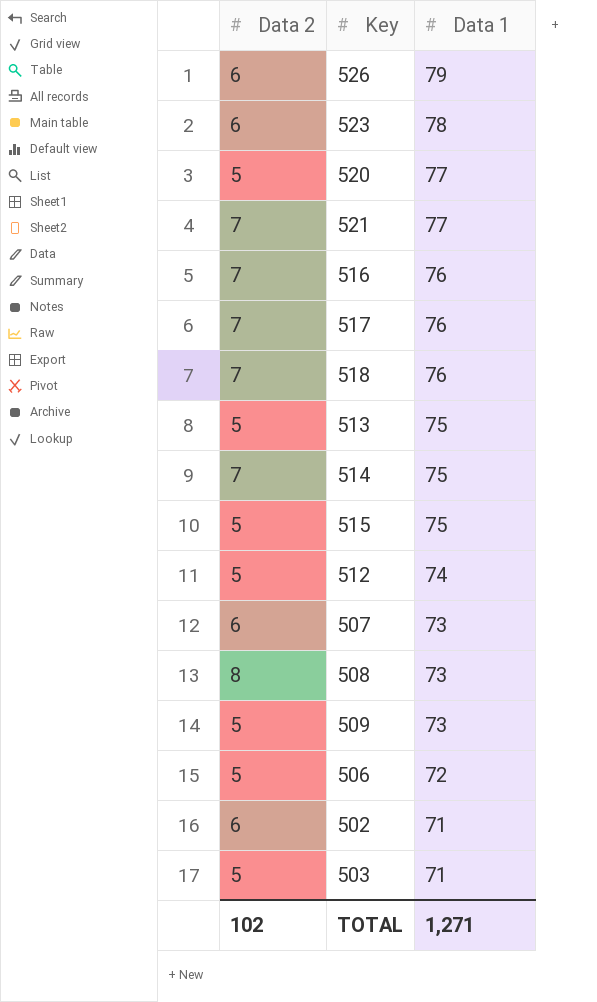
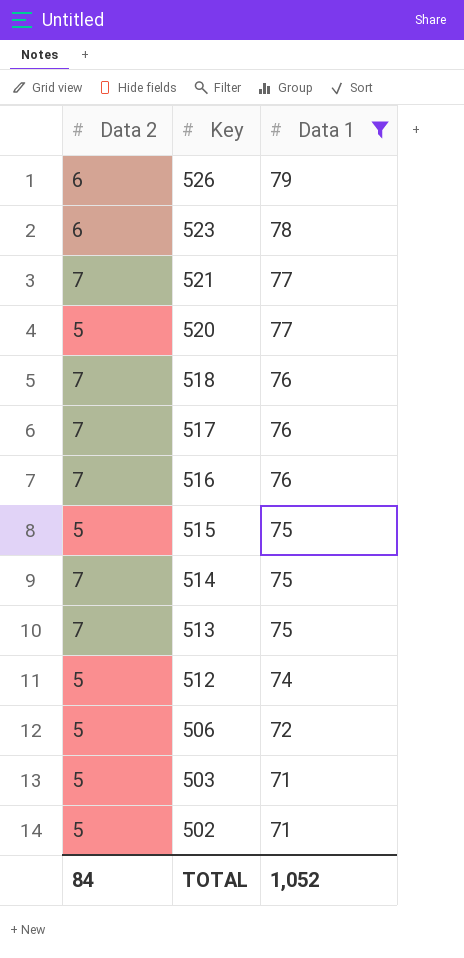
filter: none -> Data 1 != 73
row order: Data 1 descending -> Key descending
513 | Data 2: 5 -> 7
502 | Data 2: 6 -> 5
TOTAL | Data 2: 102 -> 84
TOTAL | Data 1: 1,271 -> 1,052

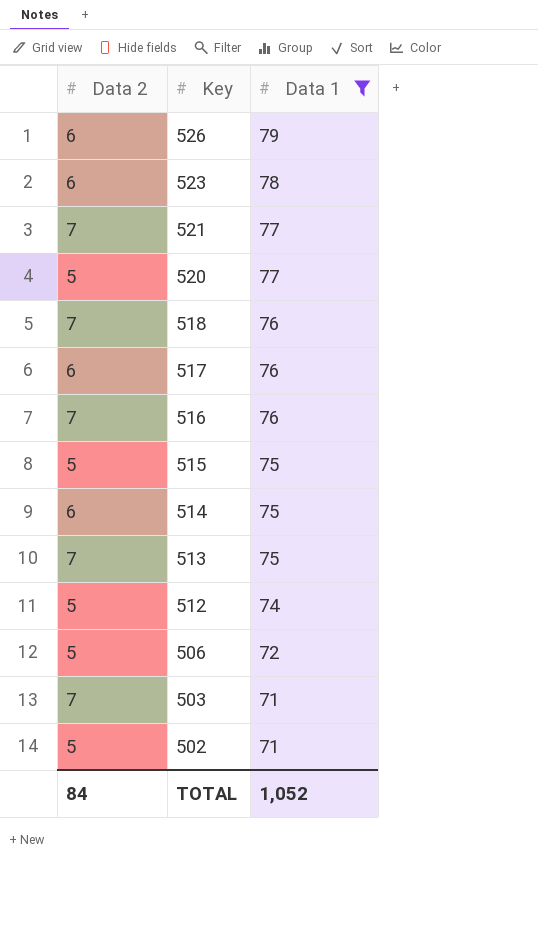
517 | Data 2: 7 -> 6
514 | Data 2: 7 -> 6
503 | Data 2: 5 -> 7

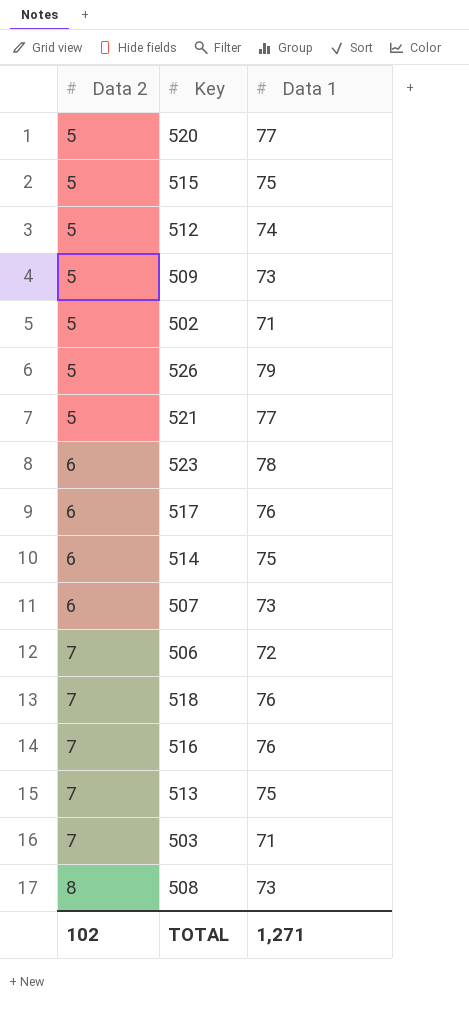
filter: Data 1 != 73 -> none
row order: Key descending -> Data 2 ascending
526 | Data 2: 6 -> 5
521 | Data 2: 7 -> 5
506 | Data 2: 5 -> 7
TOTAL | Data 2: 84 -> 102
TOTAL | Data 1: 1,052 -> 1,271

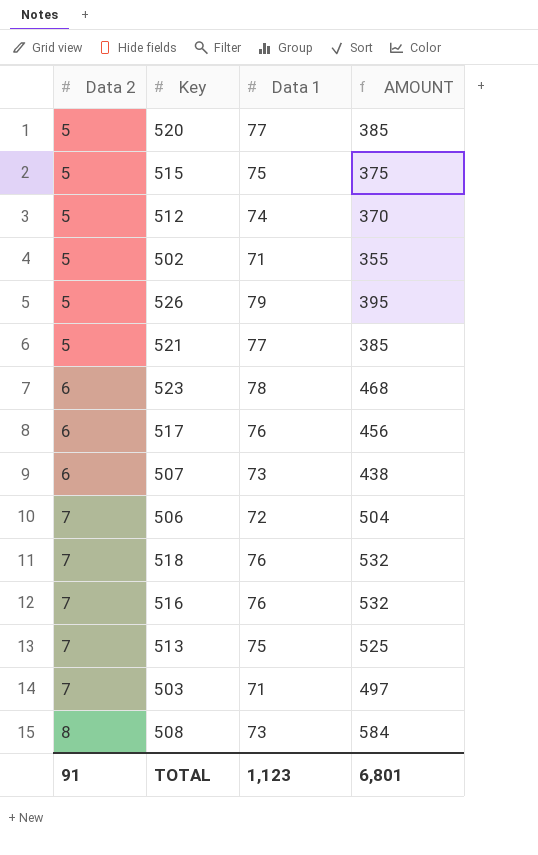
column AMOUNT | formula: none -> [Data 2] * [Data 1]
row 509: 5 | 73 -> none
row 514: 6 | 75 -> none
TOTAL | Data 2: 102 -> 91
TOTAL | Data 1: 1,271 -> 1,123

